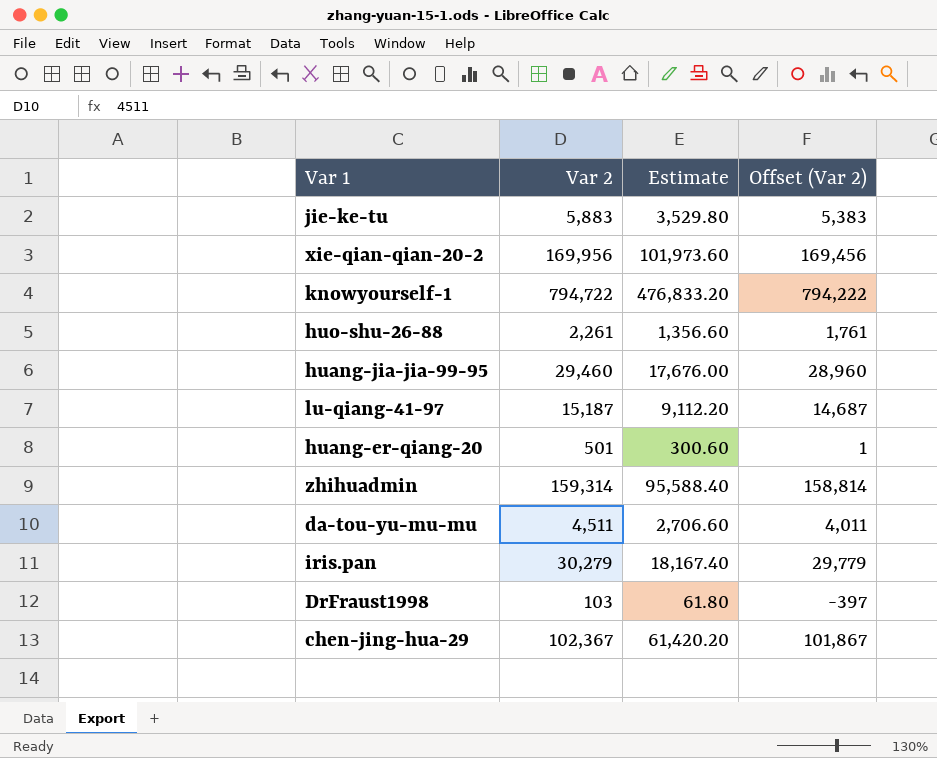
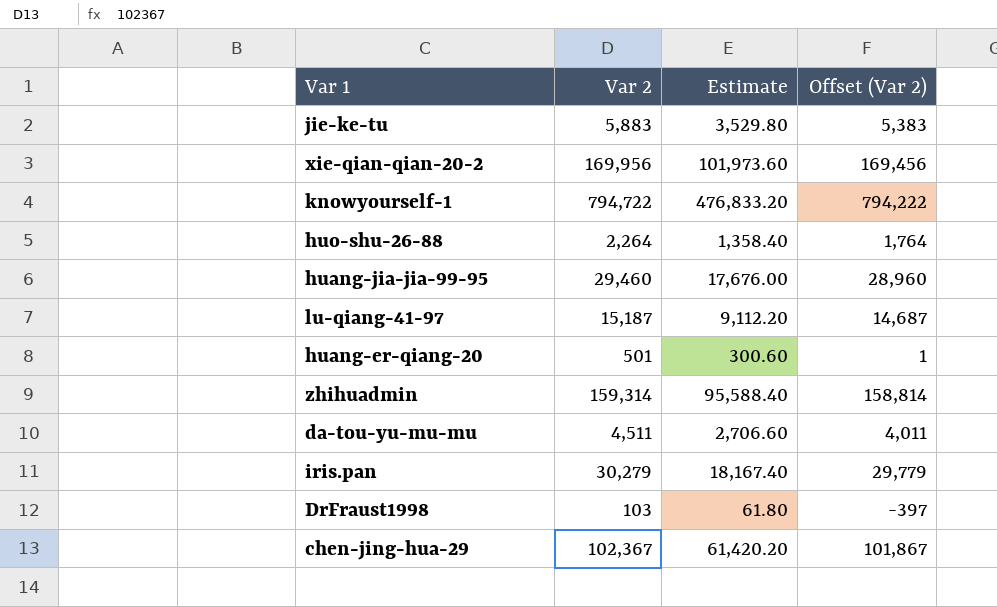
huo-shu-26-88 | Var 2: 2,261 -> 2,264
huo-shu-26-88 | Estimate: 1,356.60 -> 1,358.40
huo-shu-26-88 | Offset (Var 2): 1,761 -> 1,764

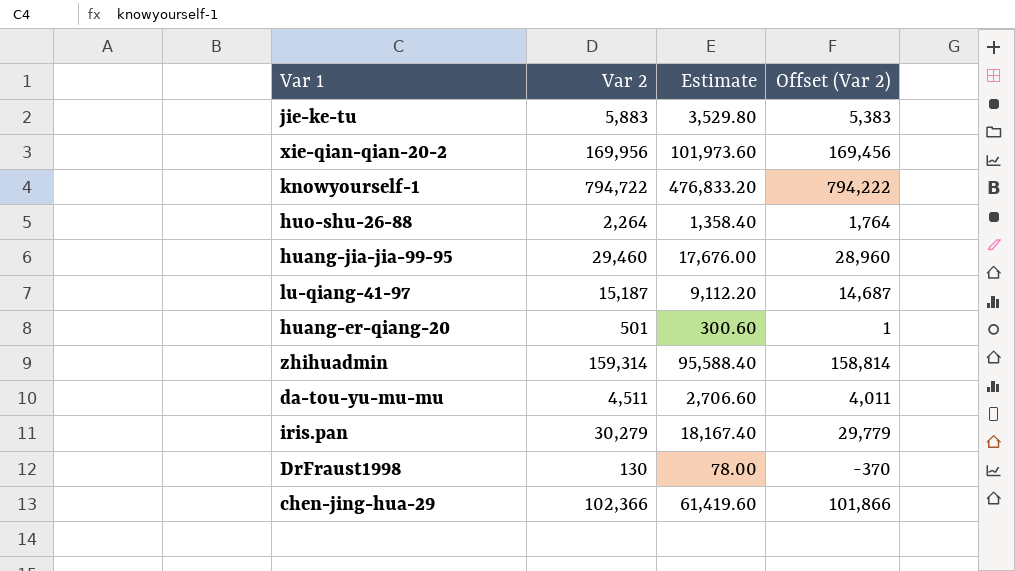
DrFraust1998 | Var 2: 103 -> 130
DrFraust1998 | Estimate: 61.80 -> 78.00
DrFraust1998 | Offset (Var 2): -397 -> -370
chen-jing-hua-29 | Var 2: 102,367 -> 102,366
chen-jing-hua-29 | Estimate: 61,420.20 -> 61,419.60
chen-jing-hua-29 | Offset (Var 2): 101,867 -> 101,866

